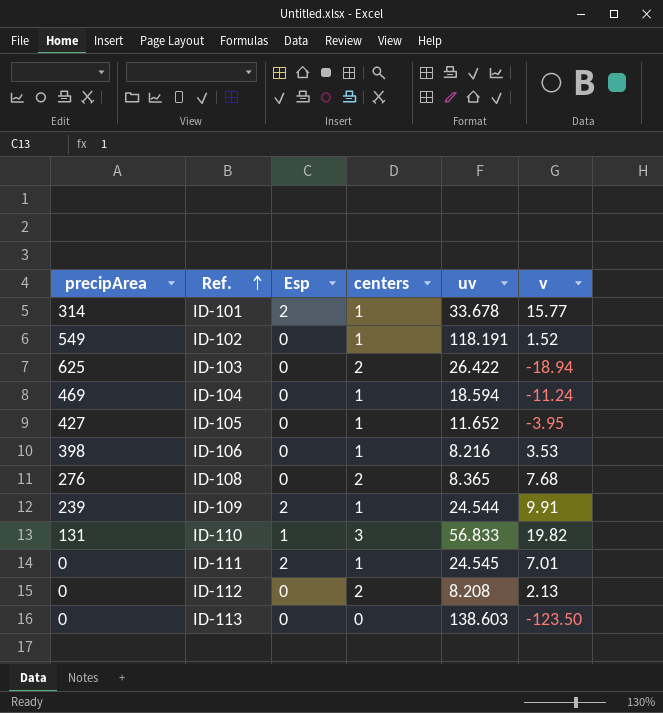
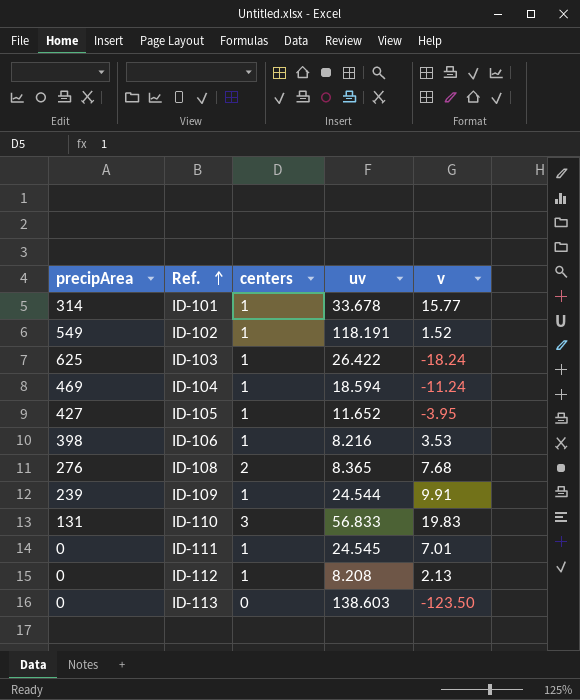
column Esp | position: 3 -> none
ID-103 | centers: 2 -> 1
ID-103 | v: -18.94 -> -18.24
ID-110 | v: 19.82 -> 19.83
ID-112 | centers: 2 -> 1

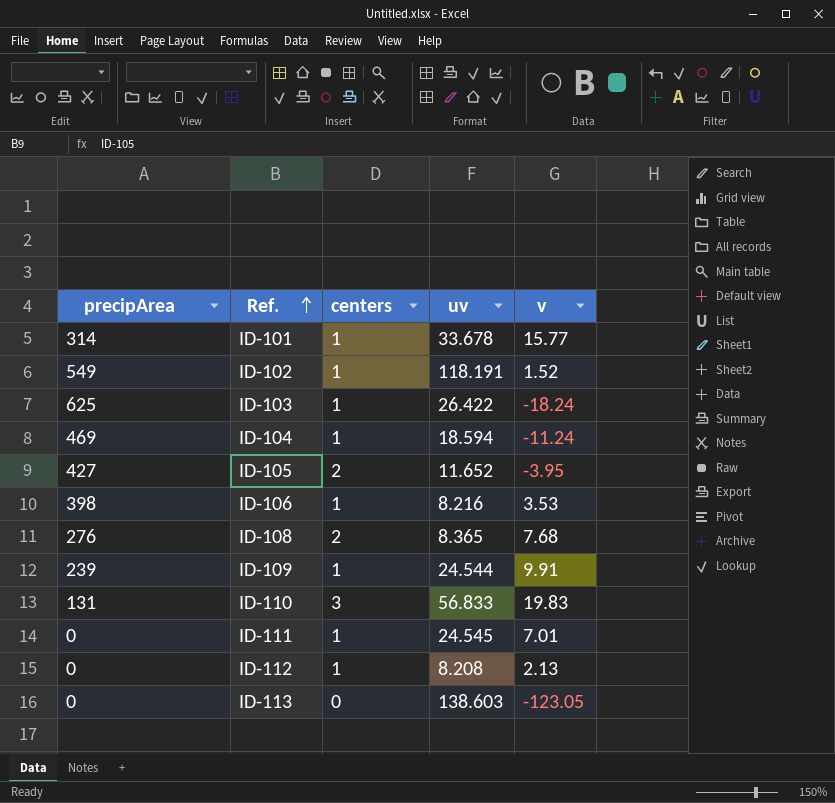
ID-105 | centers: 1 -> 2
ID-113 | v: -123.50 -> -123.05

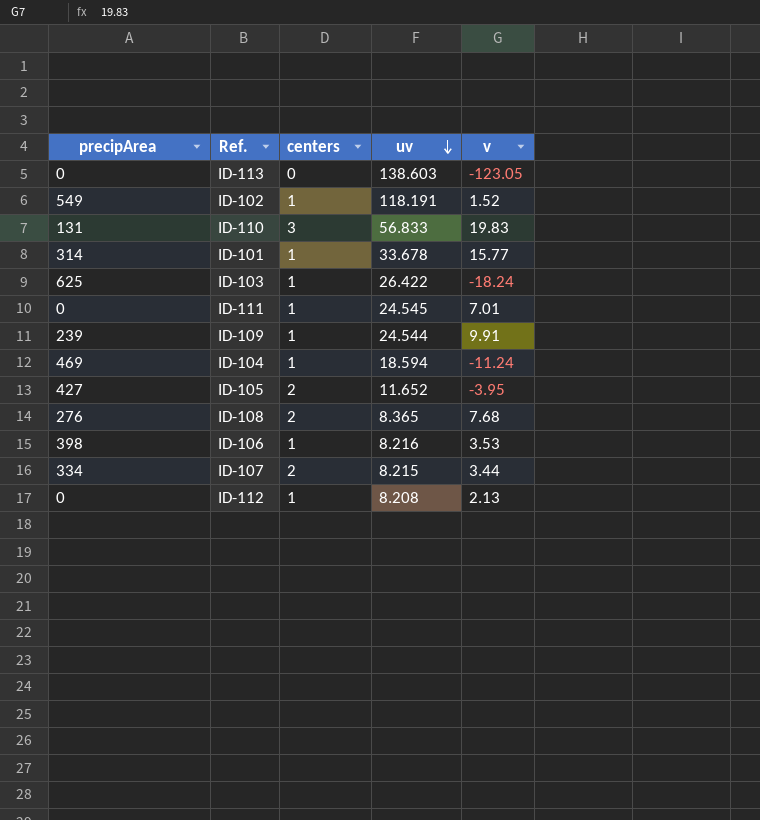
row order: Ref. ascending -> uv descending
row ID-107: none -> 334 | 2 | 8.215 | 3.44

